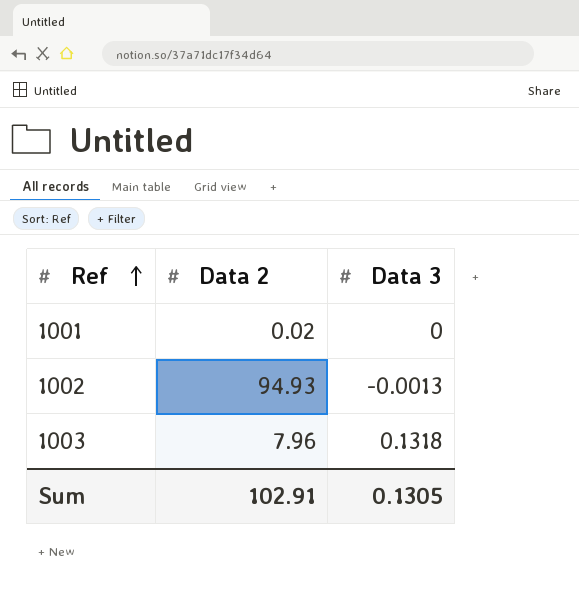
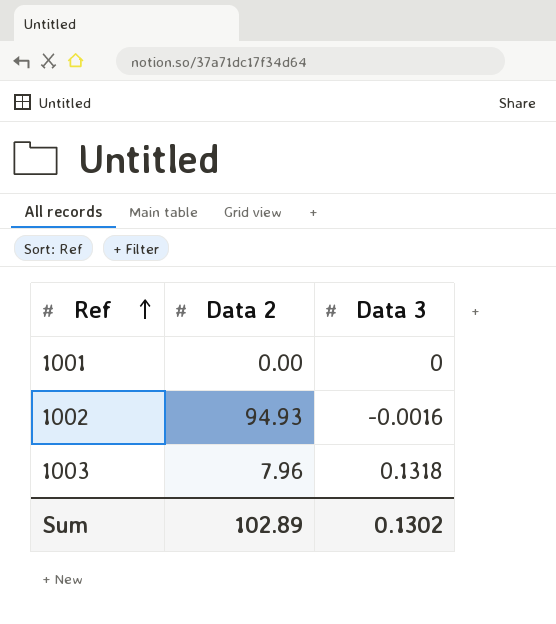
1001 | Data 2: 0.02 -> 0.00
1002 | Data 3: -0.0013 -> -0.0016
Sum | Data 2: 102.91 -> 102.89
Sum | Data 3: 0.1305 -> 0.1302

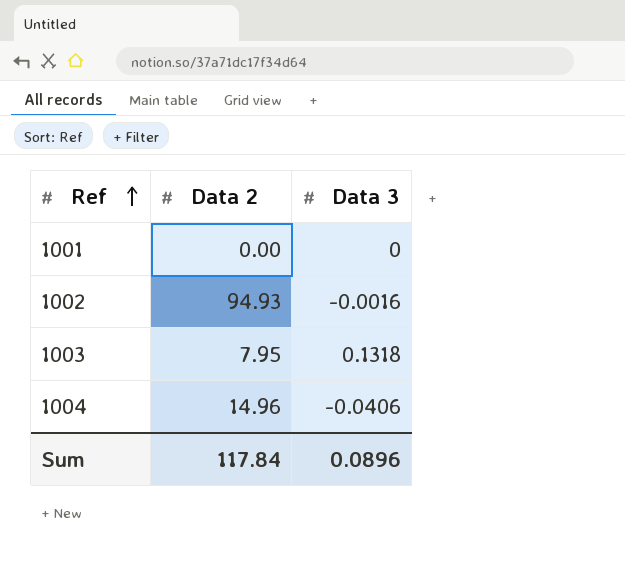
1003 | Data 2: 7.96 -> 7.95
row 1004: none -> 14.96 | -0.0406
Sum | Data 2: 102.89 -> 117.84
Sum | Data 3: 0.1302 -> 0.0896

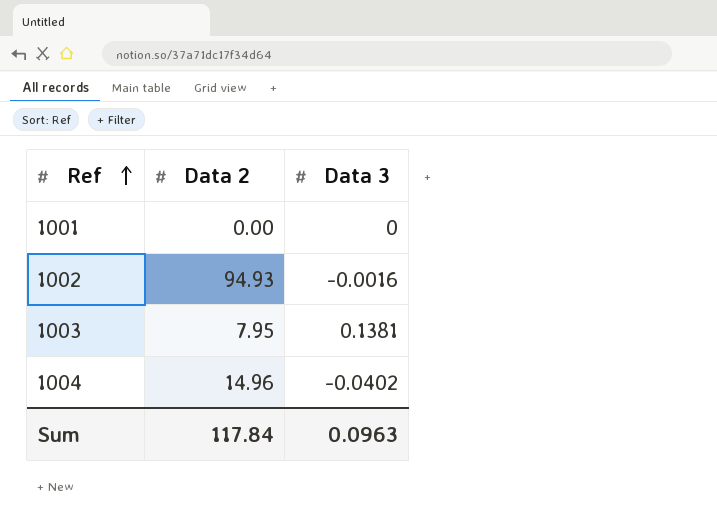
1003 | Data 3: 0.1318 -> 0.1381
1004 | Data 3: -0.0406 -> -0.0402
Sum | Data 3: 0.0896 -> 0.0963

